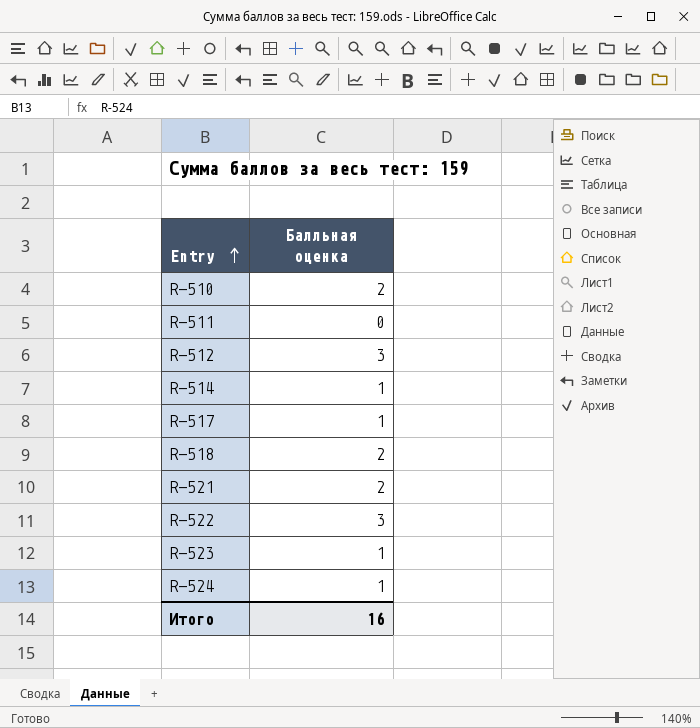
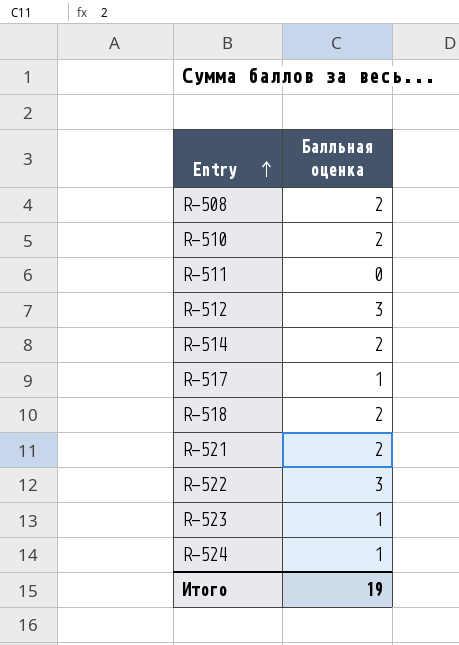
row R-508: none -> 2
R-514 | Балльная оценка: 1 -> 2
Итого | Балльная оценка: 16 -> 19

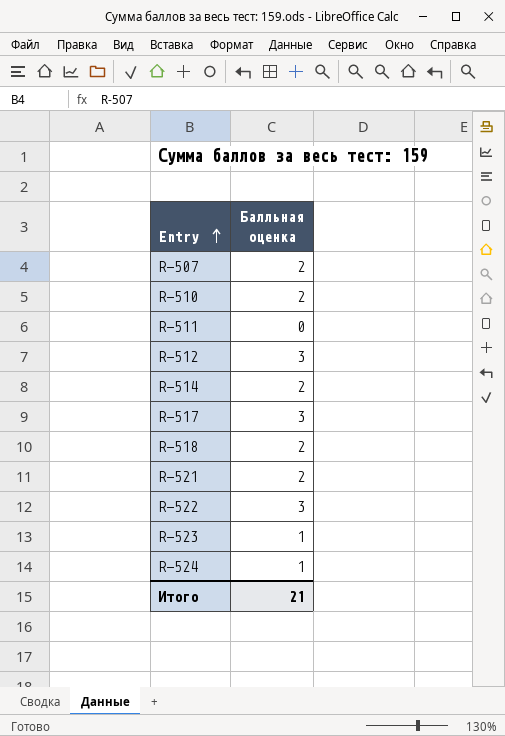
row R-508: 2 -> none
row R-507: none -> 2
R-517 | Балльная оценка: 1 -> 3
Итого | Балльная оценка: 19 -> 21

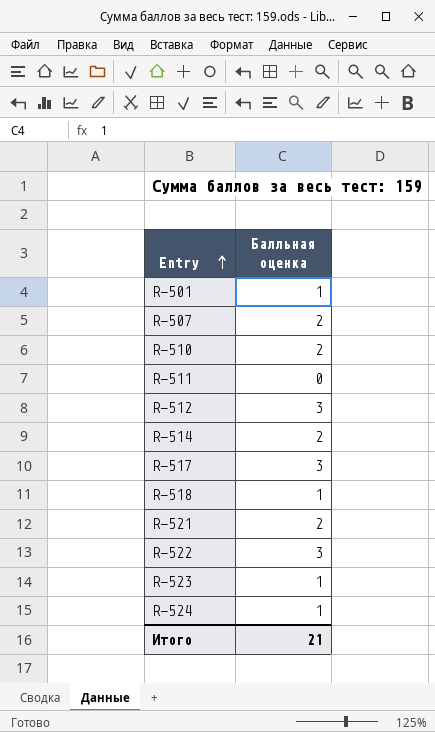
row R-501: none -> 1
R-518 | Балльная оценка: 2 -> 1

